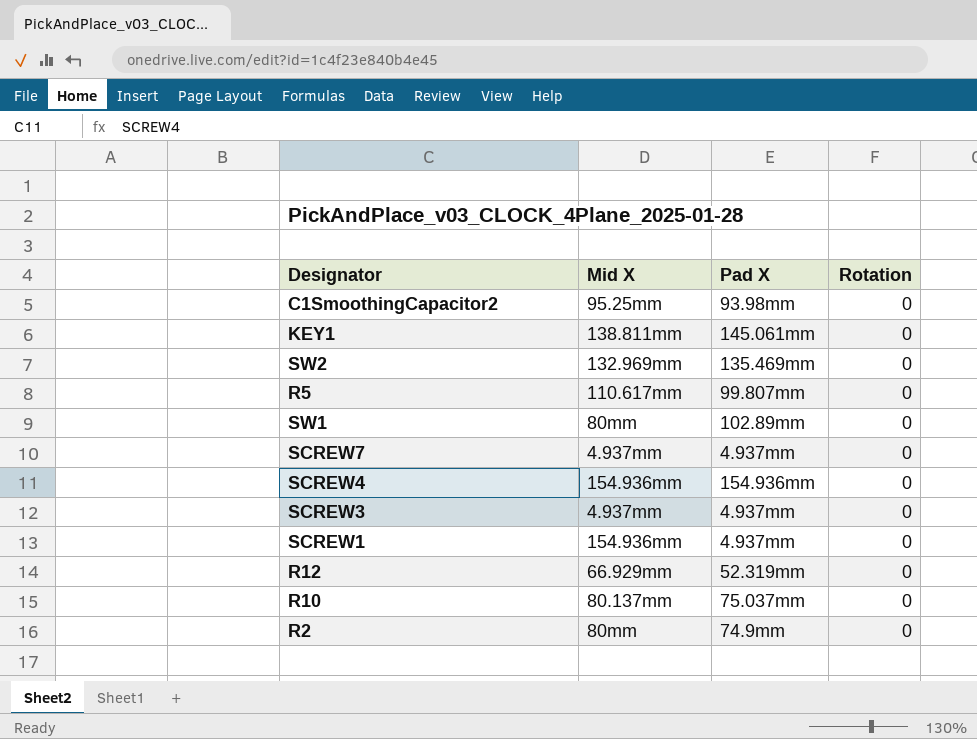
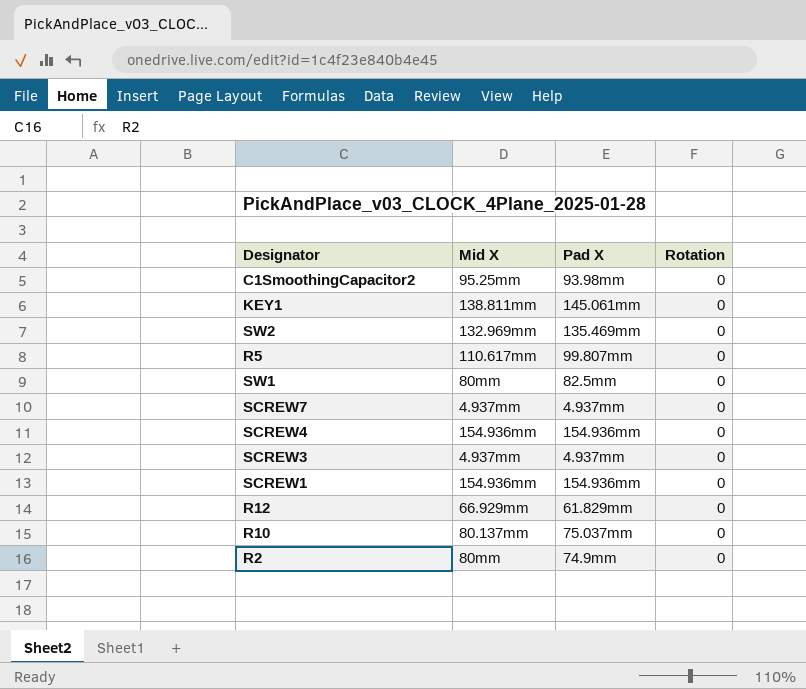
SW1 | Pad X: 102.89mm -> 82.5mm
SCREW1 | Pad X: 4.937mm -> 154.936mm
R12 | Pad X: 52.319mm -> 61.829mm

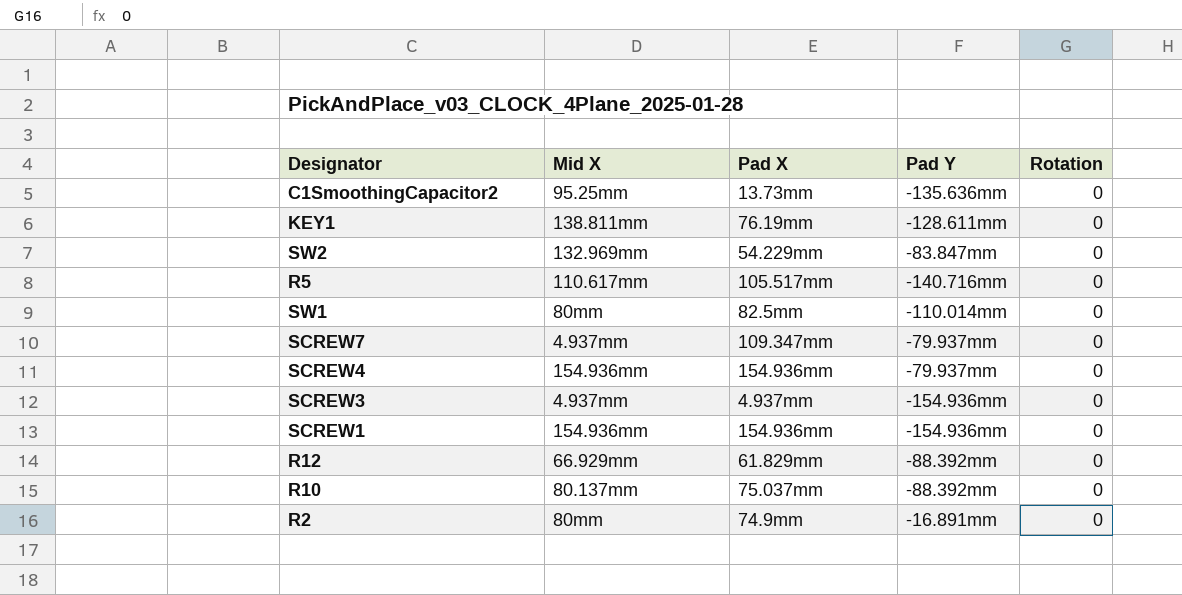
column Pad Y | position: none -> 4
C1SmoothingCapacitor2 | Pad X: 93.98mm -> 13.73mm
KEY1 | Pad X: 145.061mm -> 76.19mm
SW2 | Pad X: 135.469mm -> 54.229mm
R5 | Pad X: 99.807mm -> 105.517mm
SCREW7 | Pad X: 4.937mm -> 109.347mm

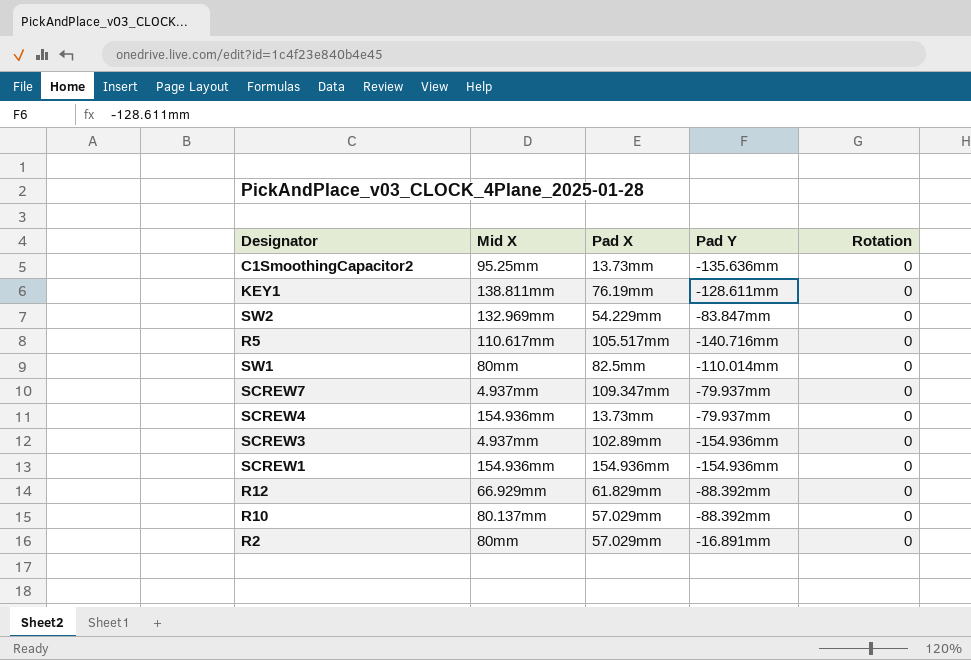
SCREW4 | Pad X: 154.936mm -> 13.73mm
SCREW3 | Pad X: 4.937mm -> 102.89mm
R10 | Pad X: 75.037mm -> 57.029mm
R2 | Pad X: 74.9mm -> 57.029mm

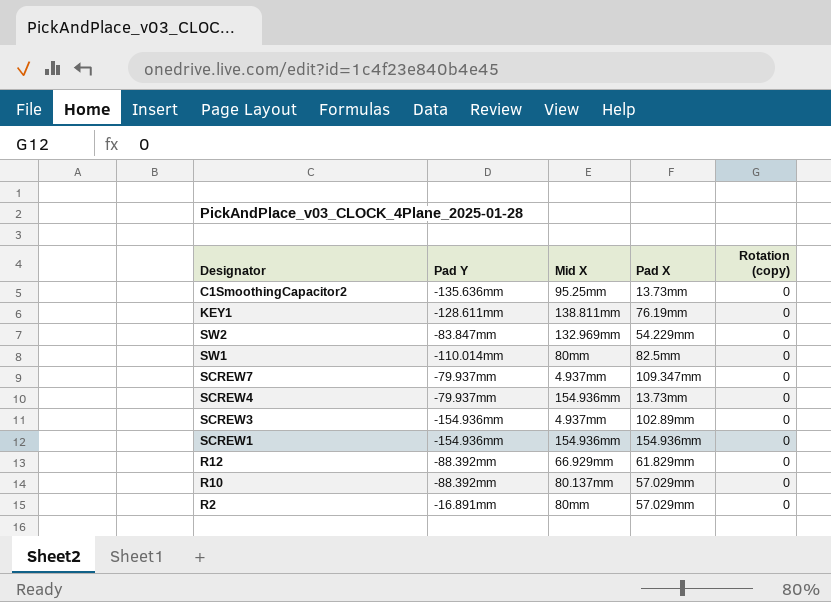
column Pad Y | position: 4 -> 2
column name: Rotation -> Rotation (copy)
row R5: 110.617mm | 105.517mm | -140.716mm | 0 -> none

